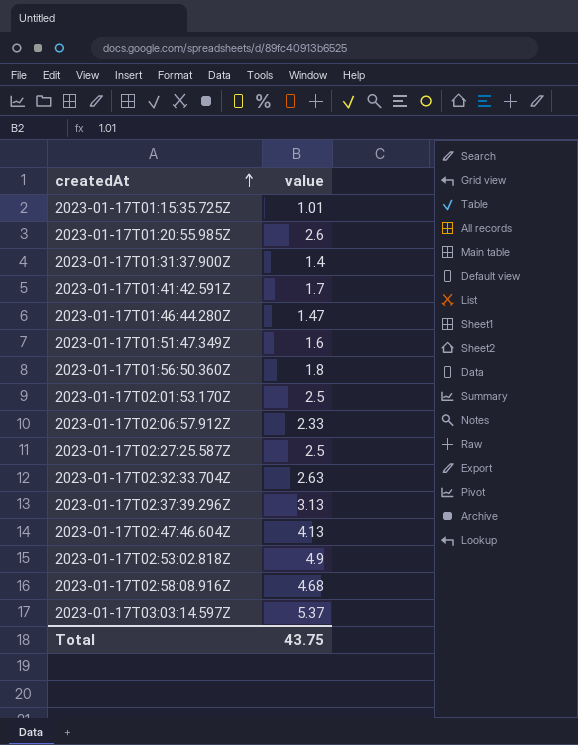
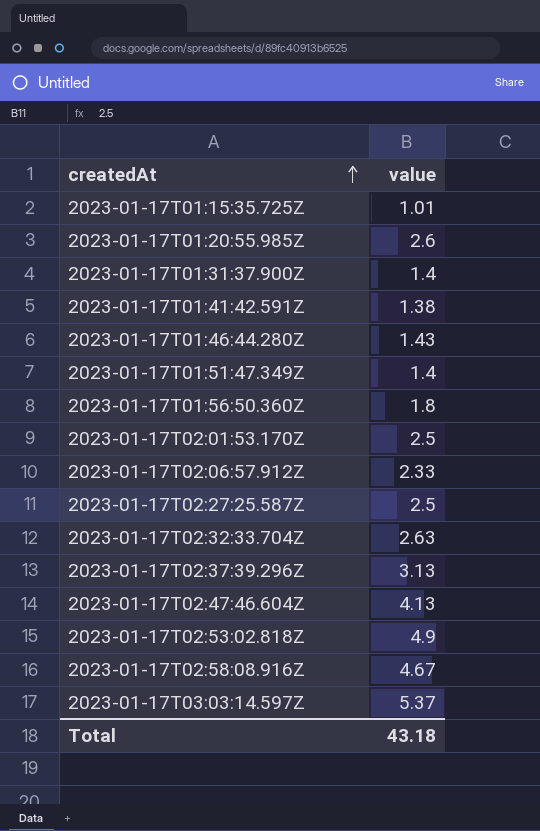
2023-01-17T01:41:42.591Z | value: 1.7 -> 1.38
2023-01-17T01:46:44.280Z | value: 1.47 -> 1.43
2023-01-17T01:51:47.349Z | value: 1.6 -> 1.4
2023-01-17T02:58:08.916Z | value: 4.68 -> 4.67
Total | value: 43.75 -> 43.18

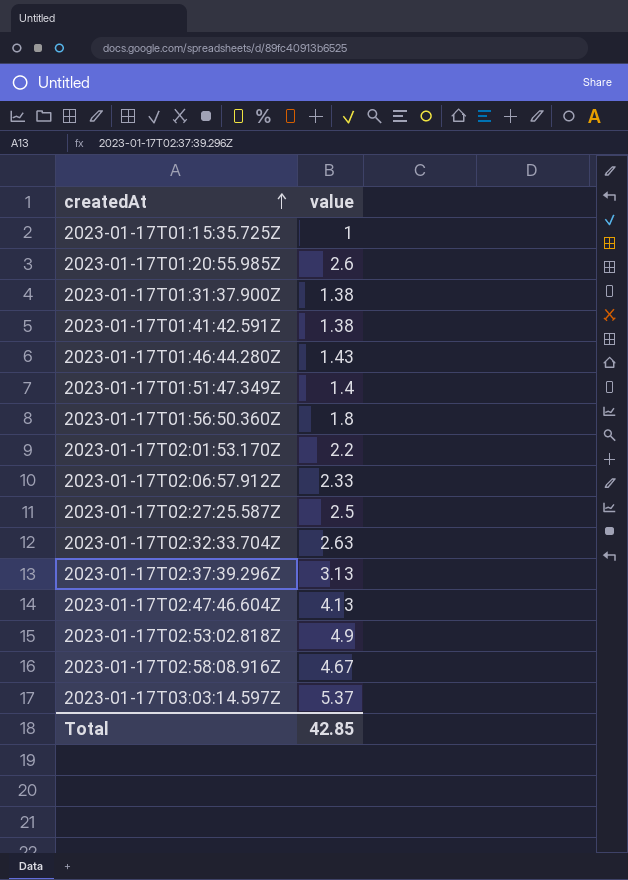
2023-01-17T01:15:35.725Z | value: 1.01 -> 1
2023-01-17T01:31:37.900Z | value: 1.4 -> 1.38
2023-01-17T02:01:53.170Z | value: 2.5 -> 2.2
Total | value: 43.18 -> 42.85

